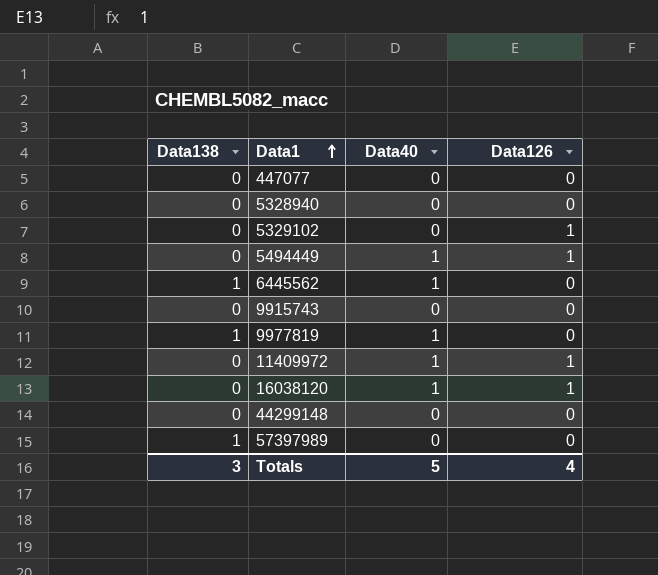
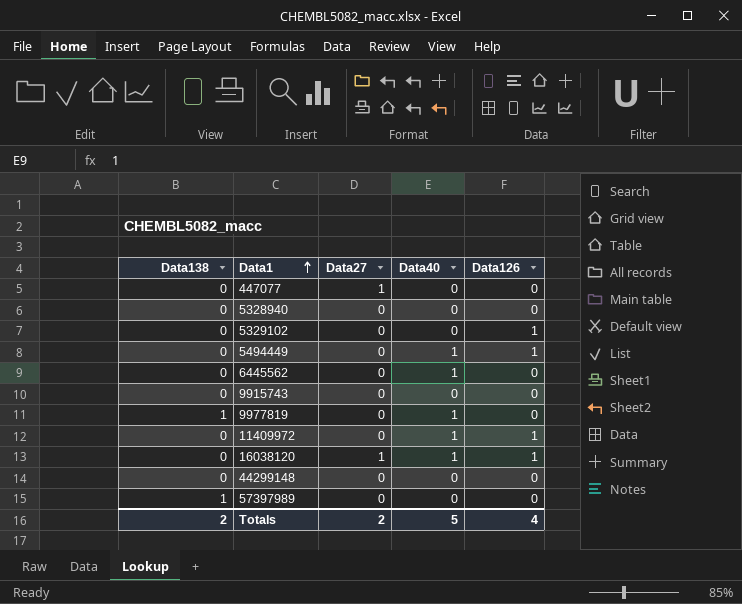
column Data27 | position: none -> 3
6445562 | Data138: 1 -> 0
Totals | Data138: 3 -> 2

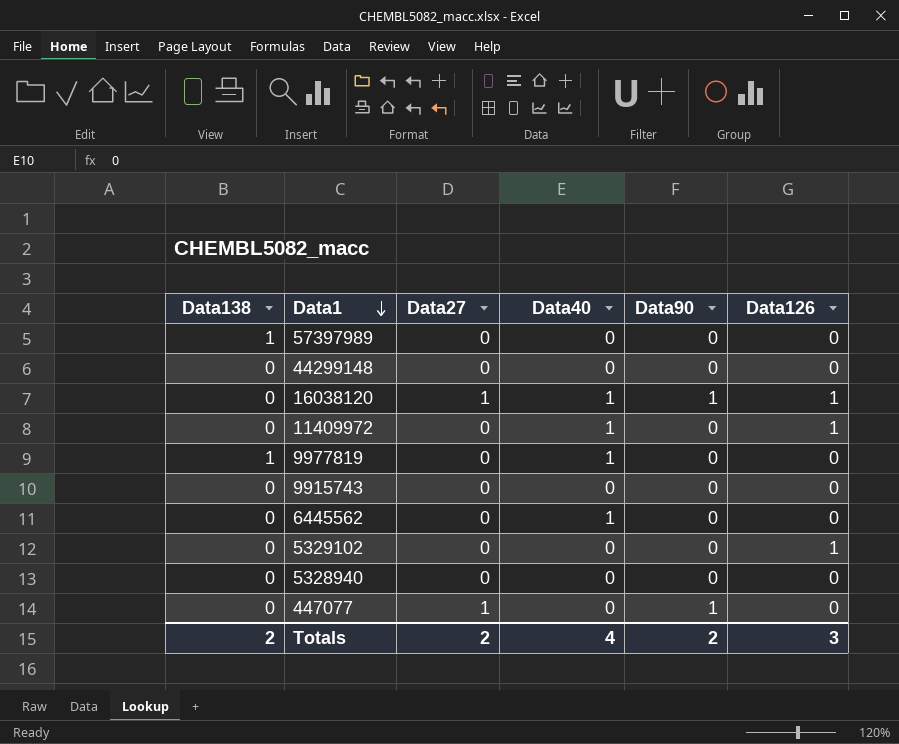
row order: Data1 ascending -> Data1 descending
column Data90 | position: none -> 5
row 5494449: 0 | 0 | 1 | 1 -> none
Totals | Data40: 5 -> 4
Totals | Data126: 4 -> 3

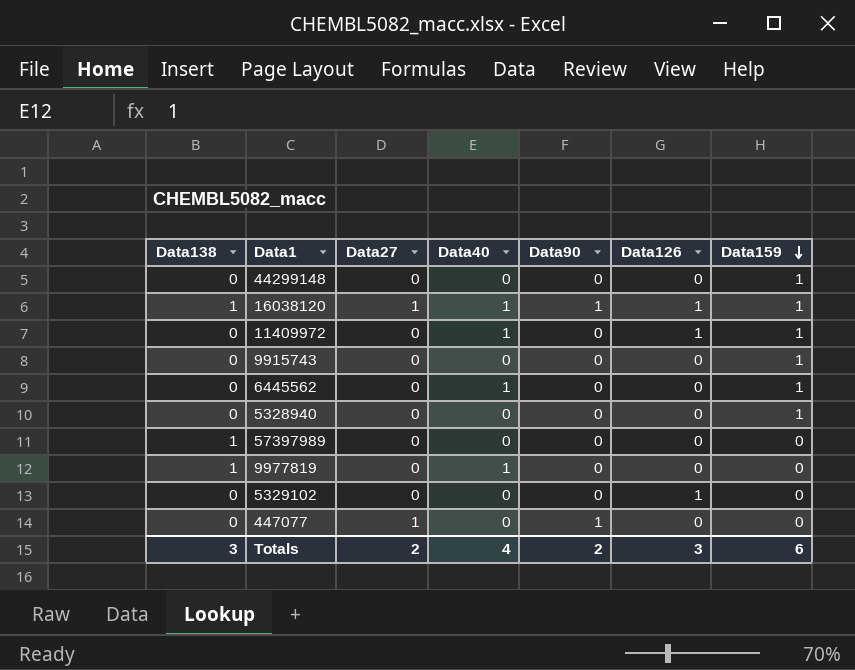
row order: Data1 descending -> Data159 descending
column Data159 | position: none -> 7
16038120 | Data138: 0 -> 1
Totals | Data138: 2 -> 3

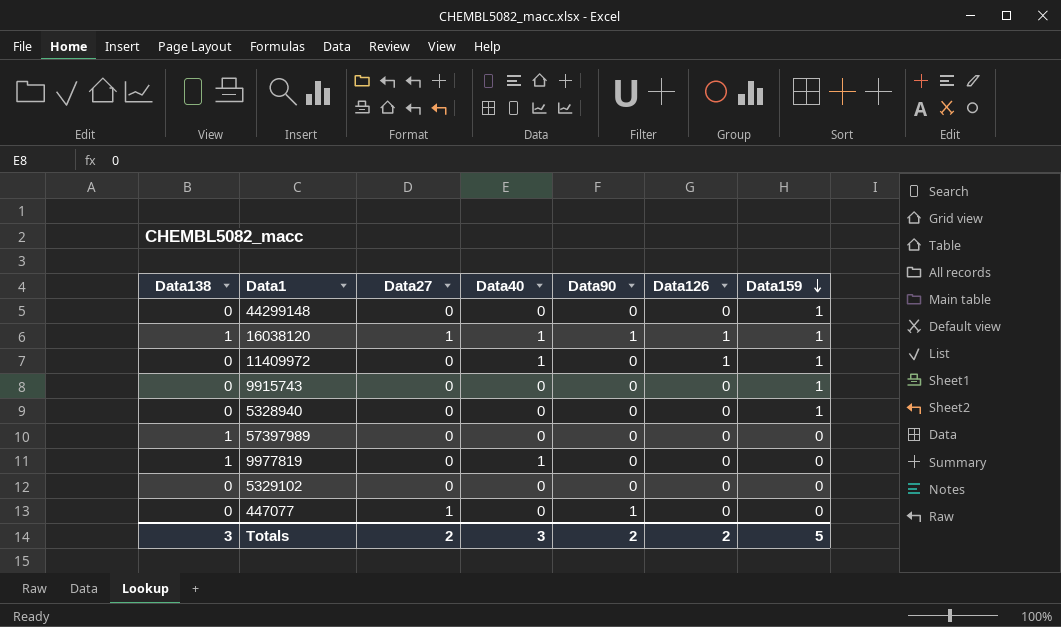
row 6445562: 0 | 0 | 1 | 0 | 0 | 1 -> none
5329102 | Data126: 1 -> 0
Totals | Data40: 4 -> 3
Totals | Data126: 3 -> 2
Totals | Data159: 6 -> 5

